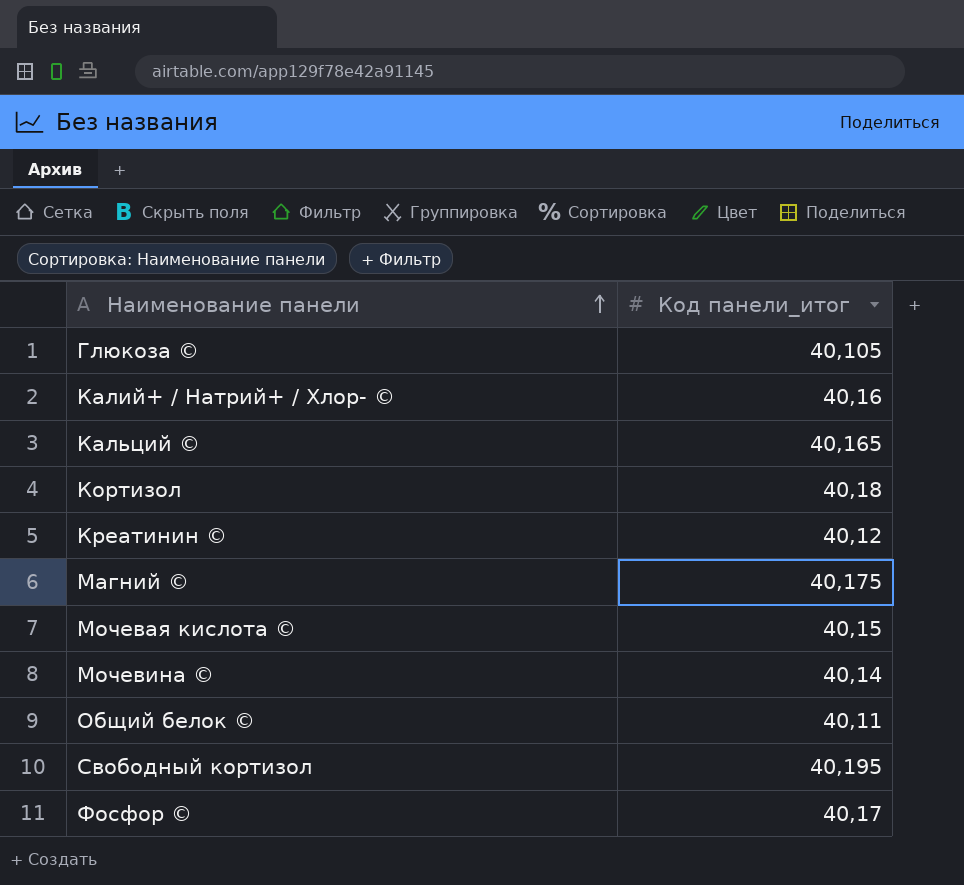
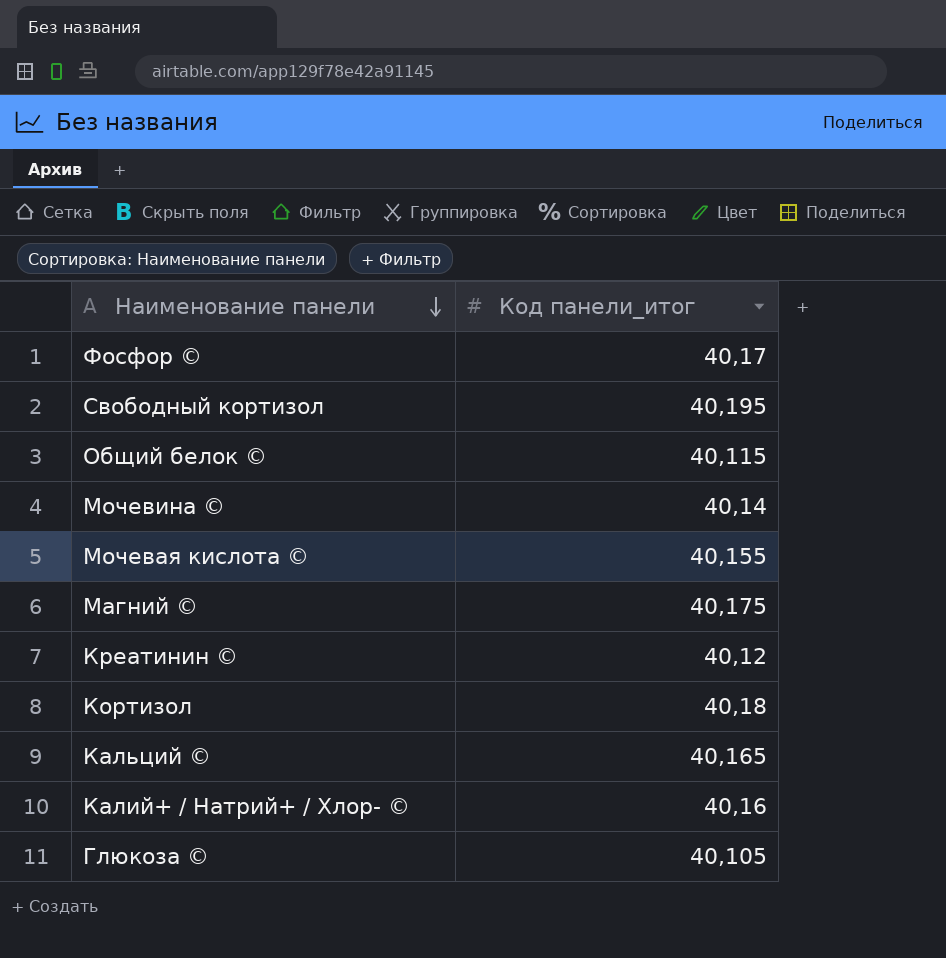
row order: Наименование панели ascending -> Наименование панели descending
Общий белок © | Код панели_итог: 40,11 -> 40,115
Мочевая кислота © | Код панели_итог: 40,15 -> 40,155

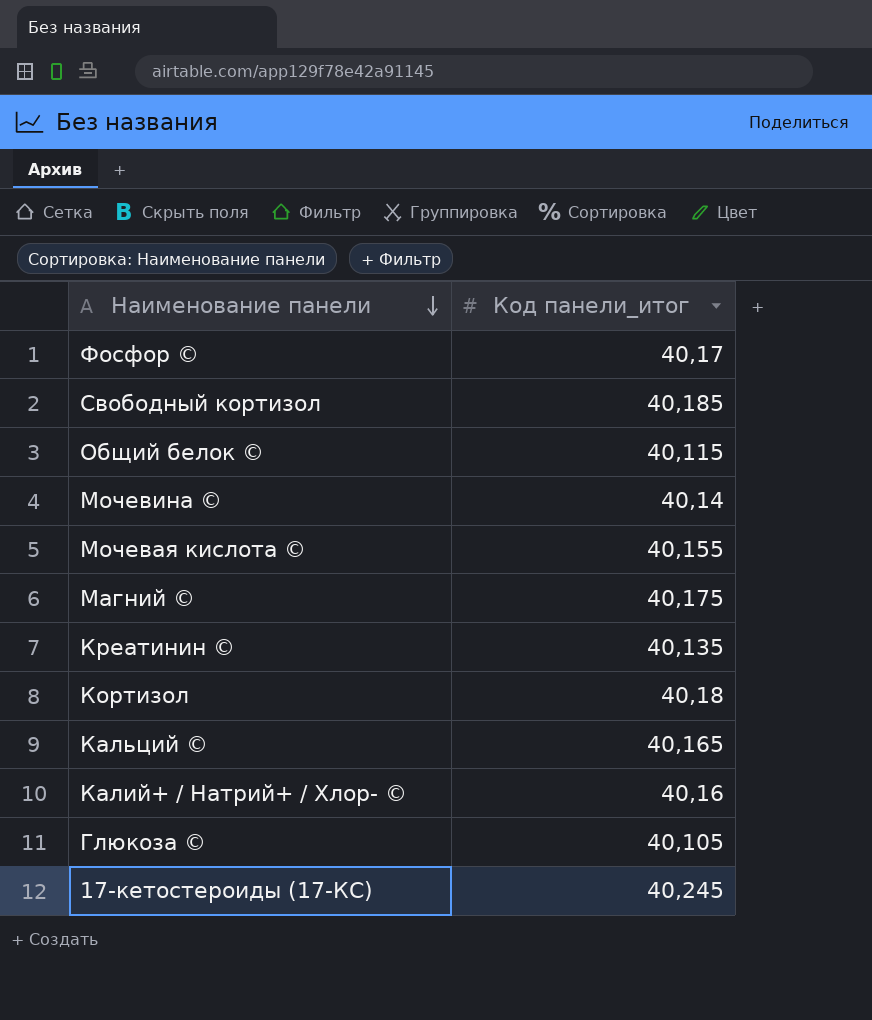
Свободный кортизол | Код панели_итог: 40,195 -> 40,185
Креатинин © | Код панели_итог: 40,12 -> 40,135
row 17-кетостероиды (17-КС): none -> 40,245

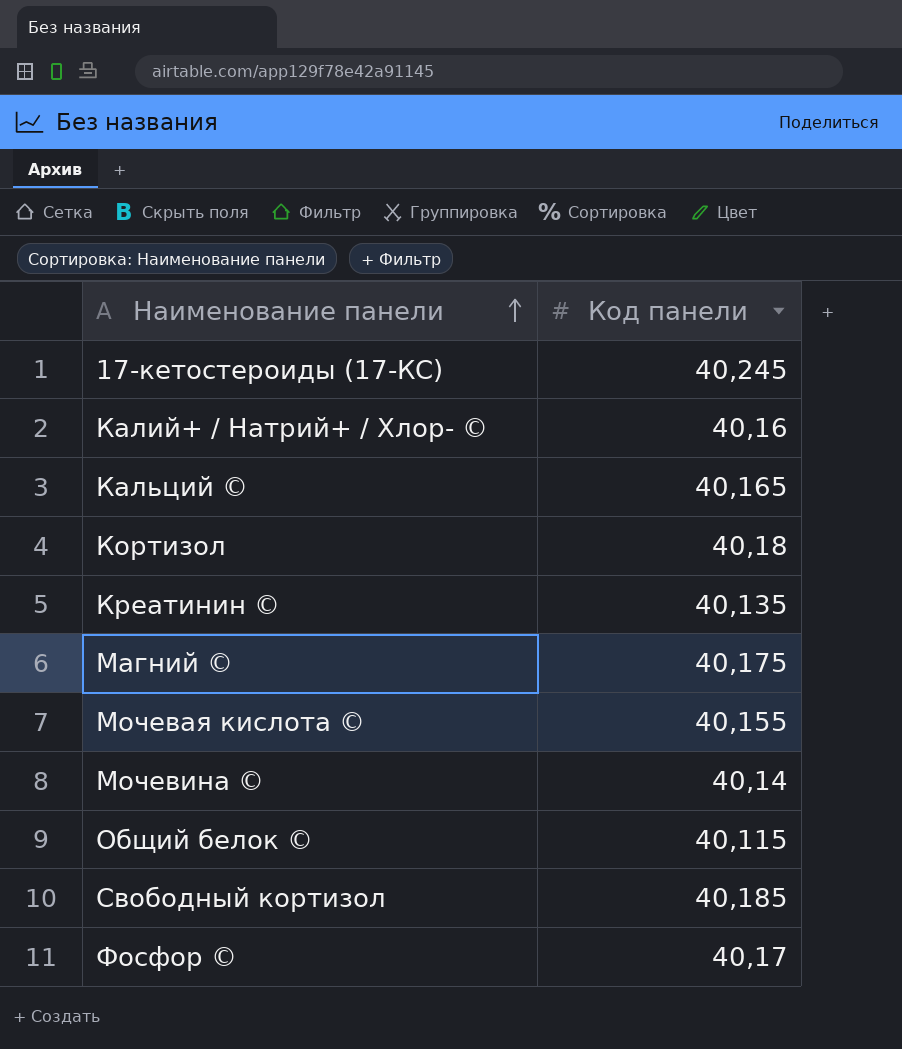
row order: Наименование панели descending -> Наименование панели ascending
column name: Код панели_итог -> Код панели
row Глюкоза ©: 40,105 -> none

